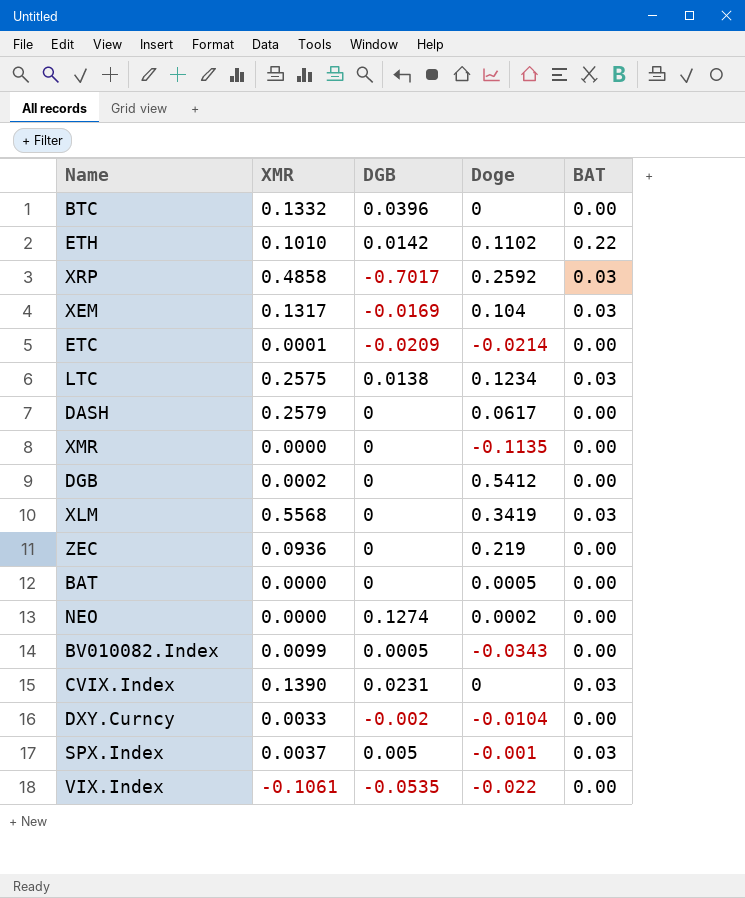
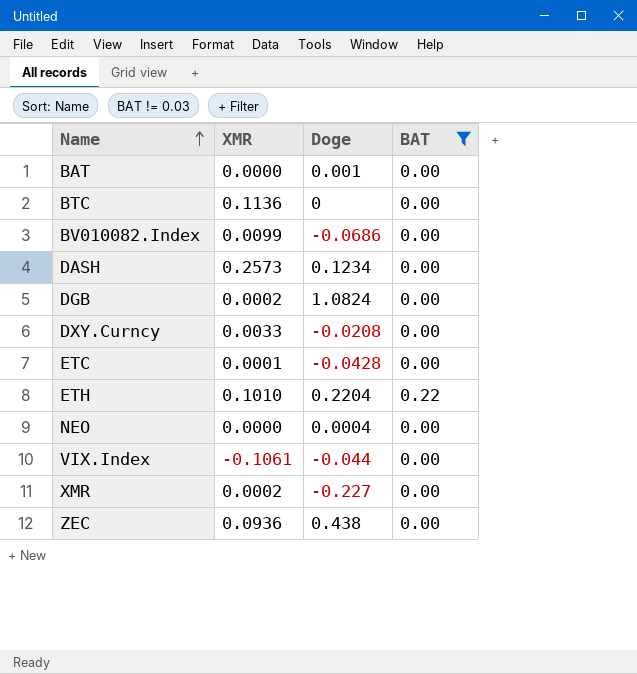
filter: none -> BAT != 0.03
row order: none -> Name ascending
column DGB | position: 3 -> none
BAT | Doge: 0.0005 -> 0.001
BTC | XMR: 0.1332 -> 0.1136
BV010082.Index | Doge: -0.0343 -> -0.0686
DASH | XMR: 0.2579 -> 0.2573
DASH | Doge: 0.0617 -> 0.1234
DGB | Doge: 0.5412 -> 1.0824
DXY.Curncy | Doge: -0.0104 -> -0.0208
ETC | Doge: -0.0214 -> -0.0428
ETH | Doge: 0.1102 -> 0.2204
NEO | Doge: 0.0002 -> 0.0004
VIX.Index | Doge: -0.022 -> -0.044
XMR | XMR: 0.0000 -> 0.0002
XMR | Doge: -0.1135 -> -0.227
ZEC | Doge: 0.219 -> 0.438

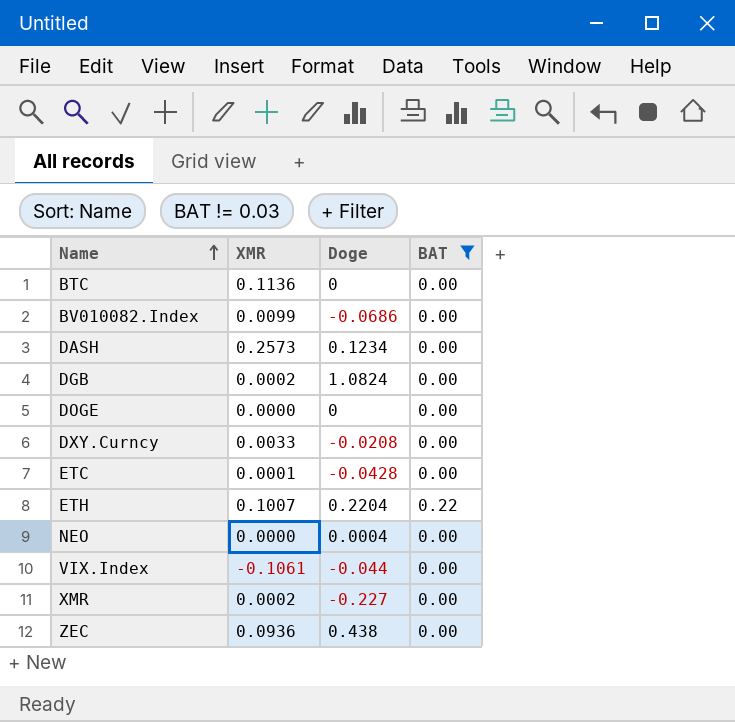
row BAT: 0.0000 | 0.001 | 0.00 -> none
row DOGE: none -> 0.0000 | 0 | 0.00
ETH | XMR: 0.1010 -> 0.1007

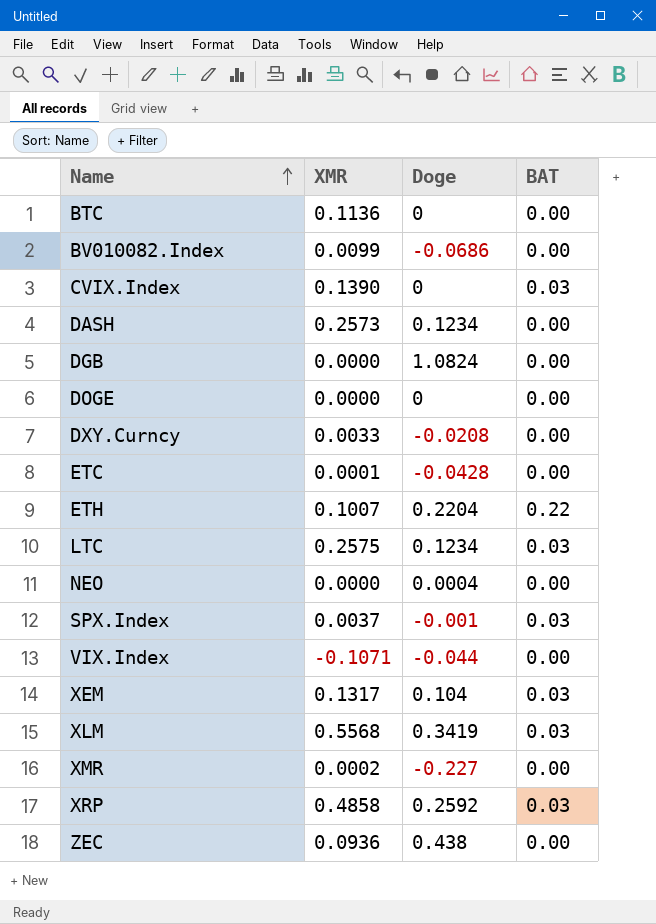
filter: BAT != 0.03 -> none
DGB | XMR: 0.0002 -> 0.0000
VIX.Index | XMR: -0.1061 -> -0.1071

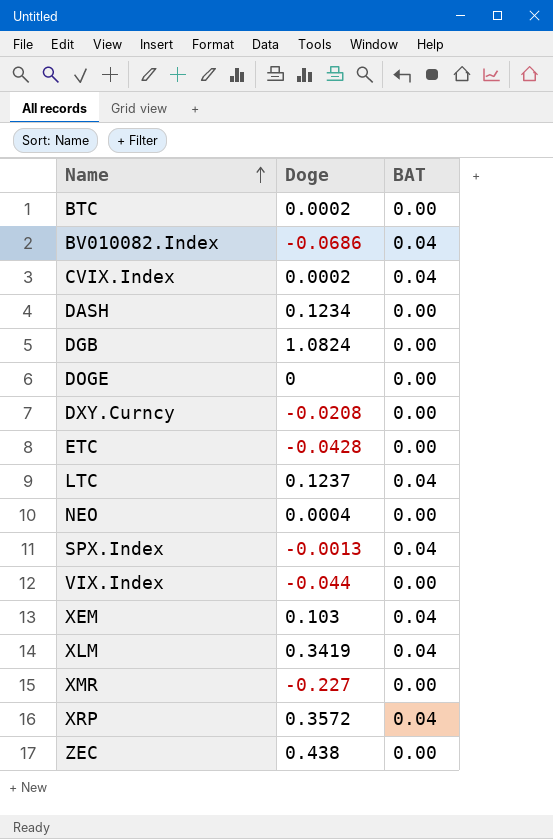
column XMR | position: 2 -> none
row ETH: 0.1007 | 0.2204 | 0.22 -> none
BTC | Doge: 0 -> 0.0002
BV010082.Index | BAT: 0.00 -> 0.04
CVIX.Index | Doge: 0 -> 0.0002
CVIX.Index | BAT: 0.03 -> 0.04
LTC | Doge: 0.1234 -> 0.1237
LTC | BAT: 0.03 -> 0.04
SPX.Index | Doge: -0.001 -> -0.0013
SPX.Index | BAT: 0.03 -> 0.04
XEM | Doge: 0.104 -> 0.103
XEM | BAT: 0.03 -> 0.04
XLM | BAT: 0.03 -> 0.04
XRP | Doge: 0.2592 -> 0.3572
XRP | BAT: 0.03 -> 0.04

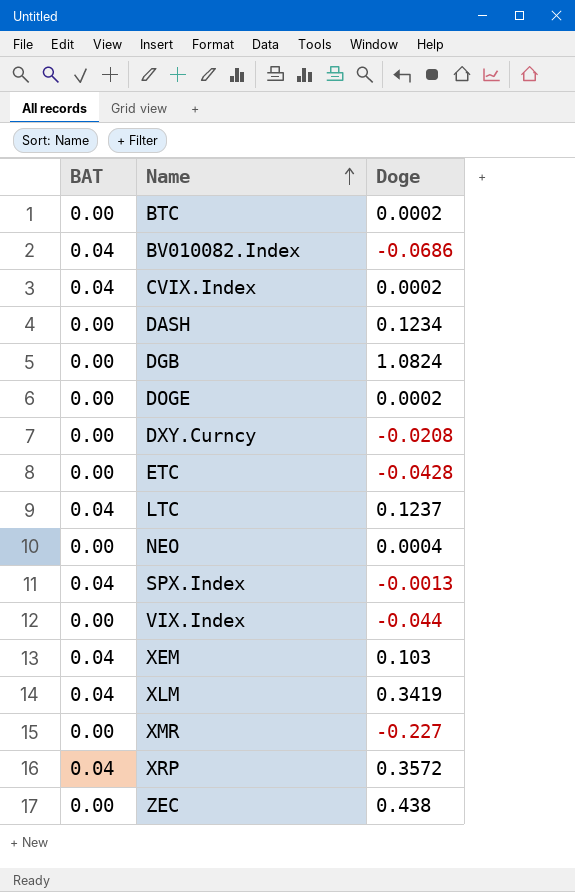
column BAT | position: 3 -> 1
DOGE | Doge: 0 -> 0.0002

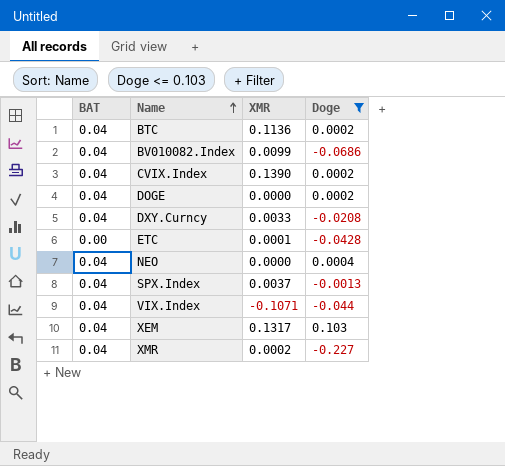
filter: none -> Doge <= 0.103
column XMR | position: none -> 3
BTC | BAT: 0.00 -> 0.04
DOGE | BAT: 0.00 -> 0.04
DXY.Curncy | BAT: 0.00 -> 0.04
NEO | BAT: 0.00 -> 0.04
VIX.Index | BAT: 0.00 -> 0.04
XMR | BAT: 0.00 -> 0.04

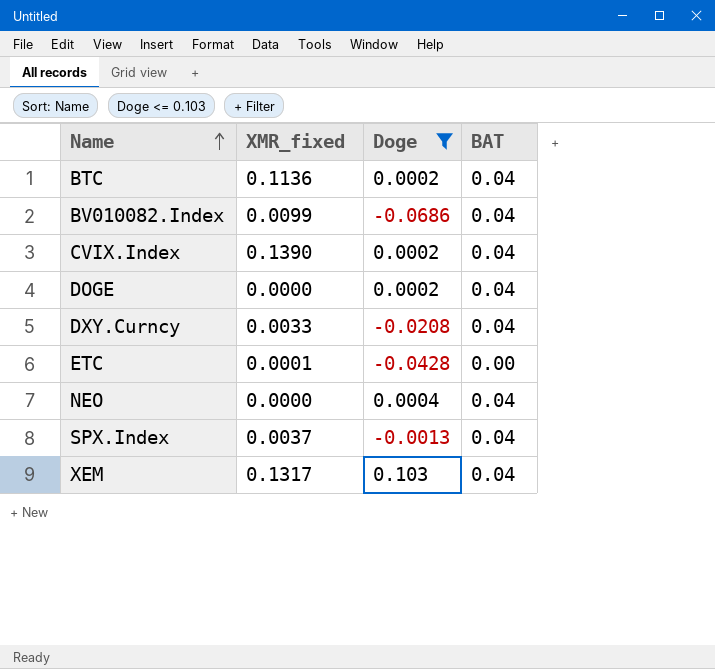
column name: XMR -> XMR_fixed
column BAT | position: 1 -> 4
row VIX.Index: 0.04 | -0.1071 | -0.044 -> none
row XMR: 0.04 | 0.0002 | -0.227 -> none

